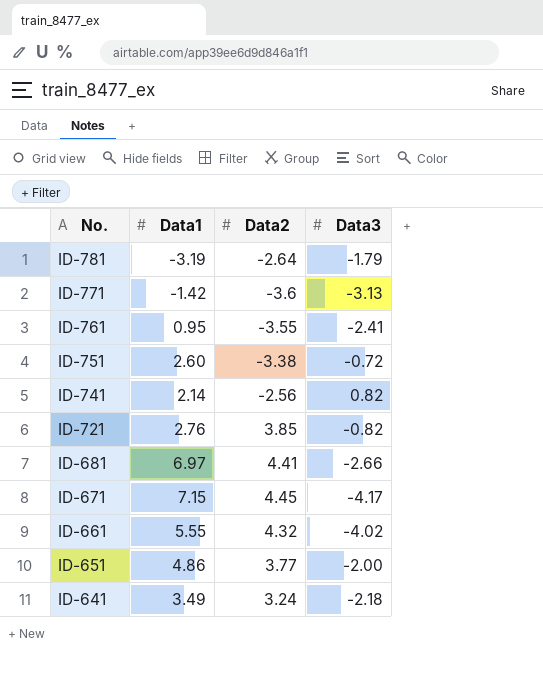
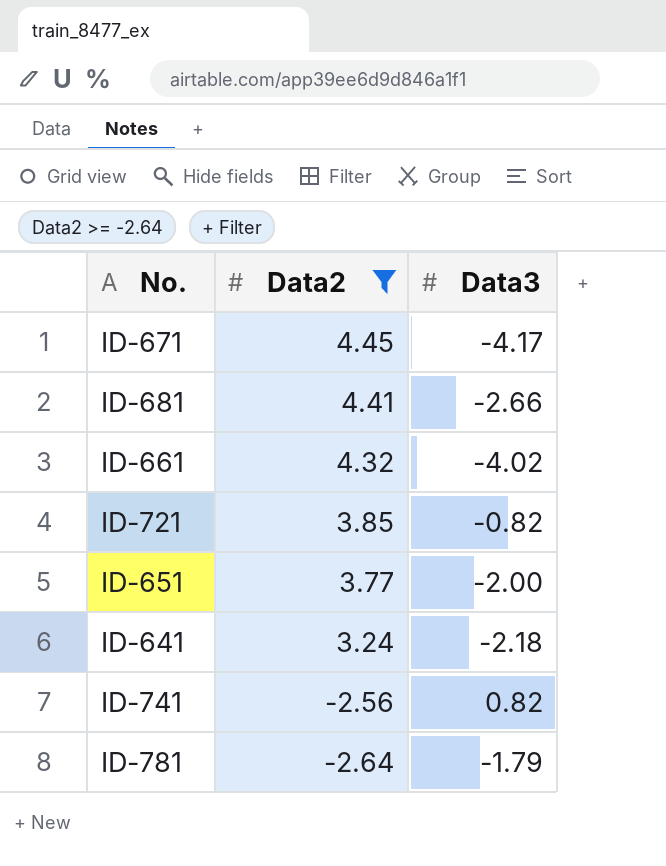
filter: none -> Data2 >= -2.64
row order: No. descending -> Data2 descending
column Data1 | position: 2 -> none

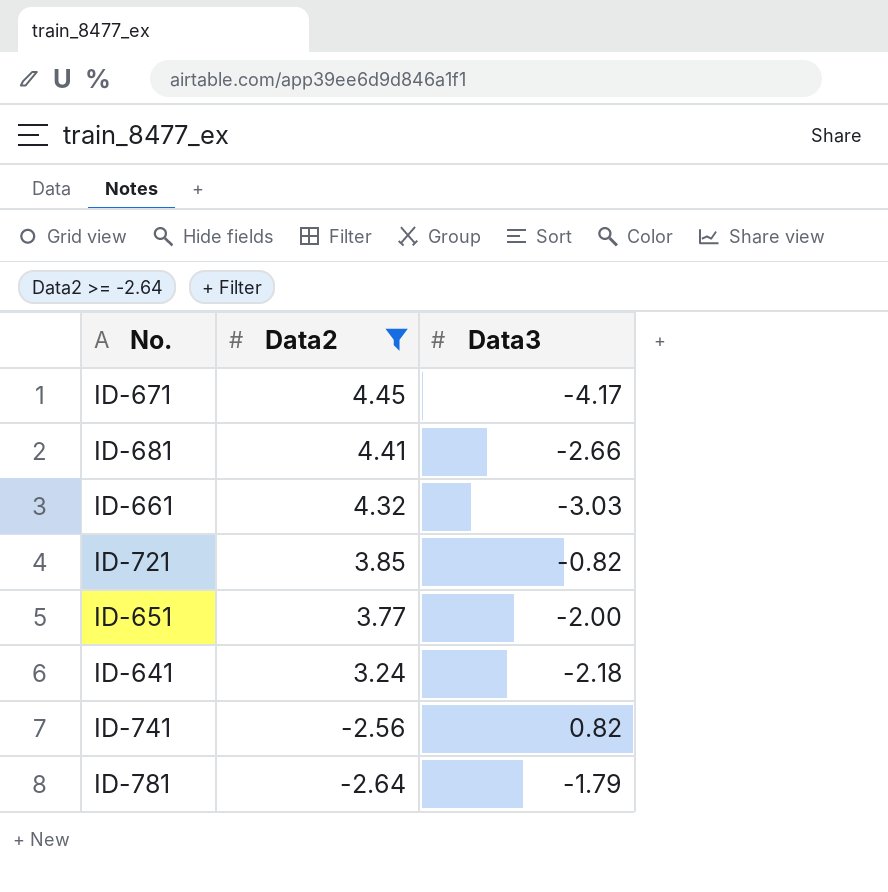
ID-661 | Data3: -4.02 -> -3.03

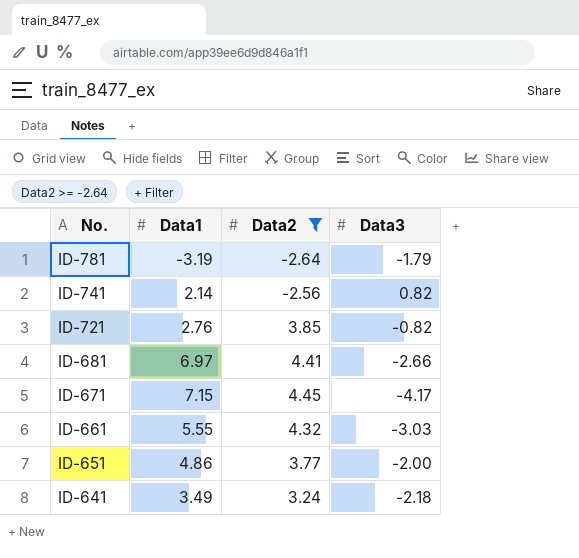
row order: Data2 descending -> No. descending
column Data1 | position: none -> 2

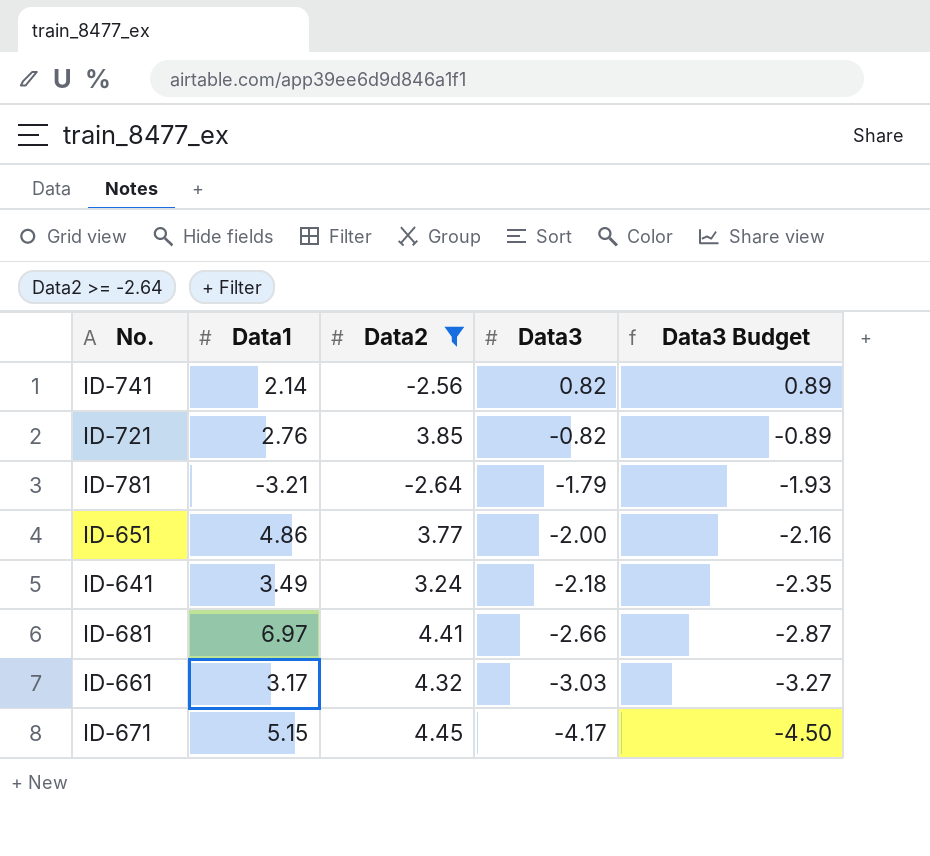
row order: No. descending -> Data3 descending
column Data3 Budget | formula: none -> [Data3] * 1.08
ID-781 | Data1: -3.19 -> -3.21
ID-661 | Data1: 5.55 -> 3.17
ID-671 | Data1: 7.15 -> 5.15

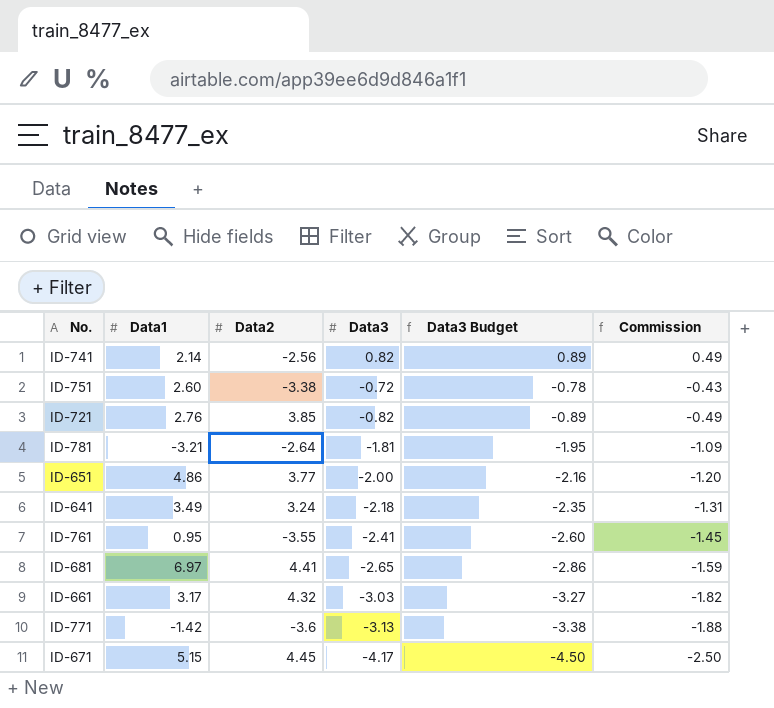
filter: Data2 >= -2.64 -> none
column Commission | formula: none -> [Data3] * 0.6
ID-781 | Data3: -1.79 -> -1.81
ID-781 | Data3 Budget: -1.93 -> -1.95
ID-681 | Data3: -2.66 -> -2.65
ID-681 | Data3 Budget: -2.87 -> -2.86

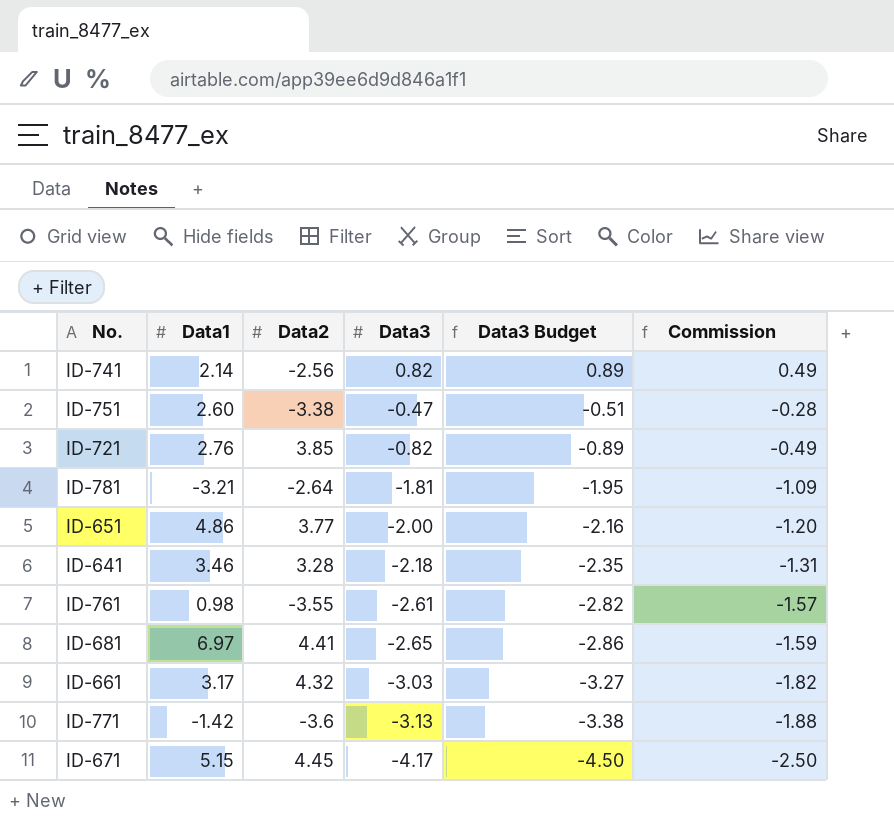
ID-751 | Data3: -0.72 -> -0.47
ID-751 | Data3 Budget: -0.78 -> -0.51
ID-751 | Commission: -0.43 -> -0.28
ID-641 | Data1: 3.49 -> 3.46
ID-641 | Data2: 3.24 -> 3.28
ID-761 | Data1: 0.95 -> 0.98
ID-761 | Data3: -2.41 -> -2.61
ID-761 | Data3 Budget: -2.60 -> -2.82
ID-761 | Commission: -1.45 -> -1.57

